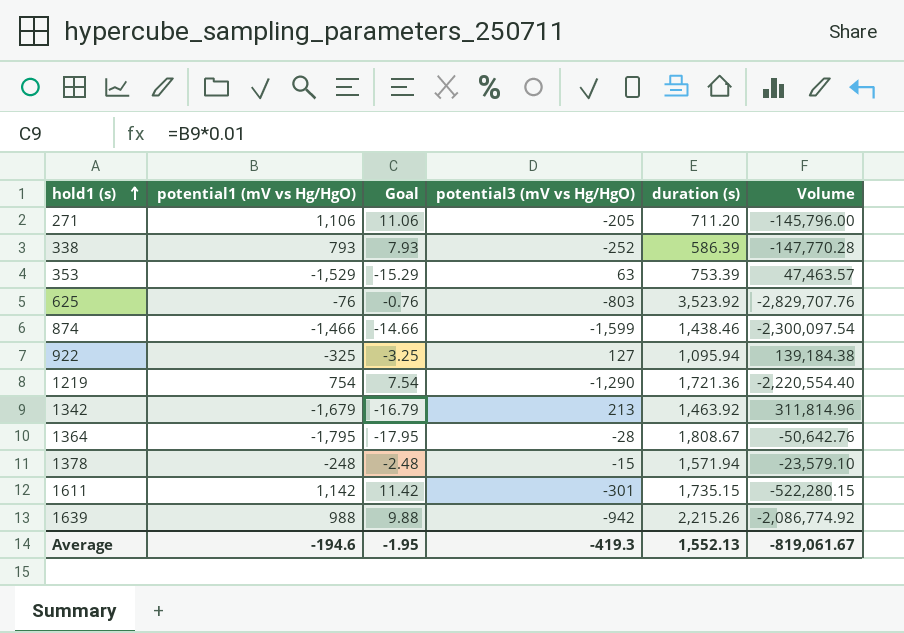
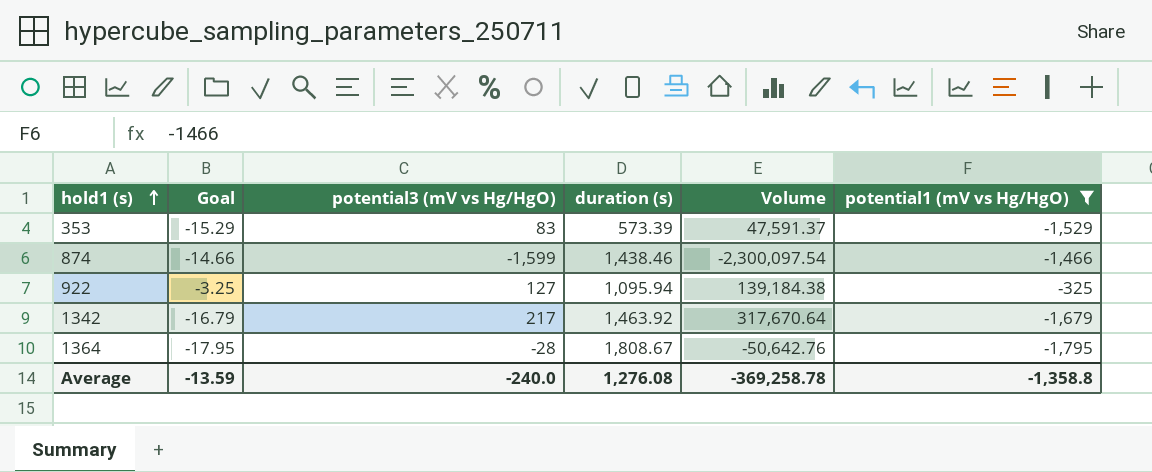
filter: none -> potential1 (mV vs Hg/HgO) <= -325
column potential1 (mV vs Hg/HgO) | position: 2 -> 6
353 | potential3 (mV vs Hg/HgO): 63 -> 83
353 | duration (s): 753.39 -> 573.39
353 | Volume: 47,463.57 -> 47,591.37
1342 | potential3 (mV vs Hg/HgO): 213 -> 217
1342 | Volume: 311,814.96 -> 317,670.64
Average | Goal: -1.95 -> -13.59
Average | potential3 (mV vs Hg/HgO): -419.3 -> -240.0
Average | duration (s): 1,552.13 -> 1,276.08
Average | Volume: -819,061.67 -> -369,258.78
Average | potential1 (mV vs Hg/HgO): -194.6 -> -1,358.8

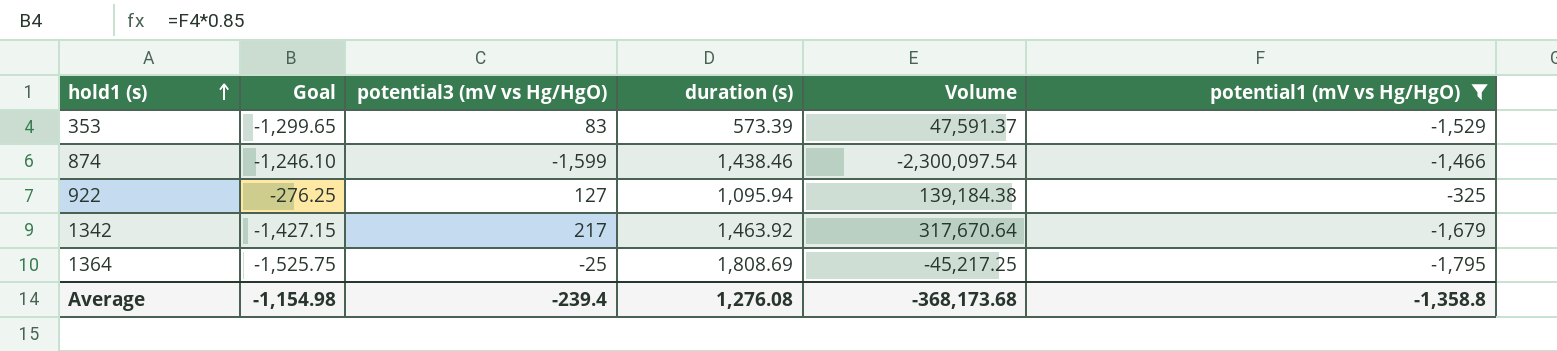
column Goal | formula: [potential1 (mV vs Hg/HgO)] * 0.01 -> [potential1 (mV vs Hg/HgO)] * 0.85
1364 | potential3 (mV vs Hg/HgO): -28 -> -25
1364 | duration (s): 1,808.67 -> 1,808.69
1364 | Volume: -50,642.76 -> -45,217.25
Average | Goal: -13.59 -> -1,154.98
Average | potential3 (mV vs Hg/HgO): -240.0 -> -239.4
Average | Volume: -369,258.78 -> -368,173.68

